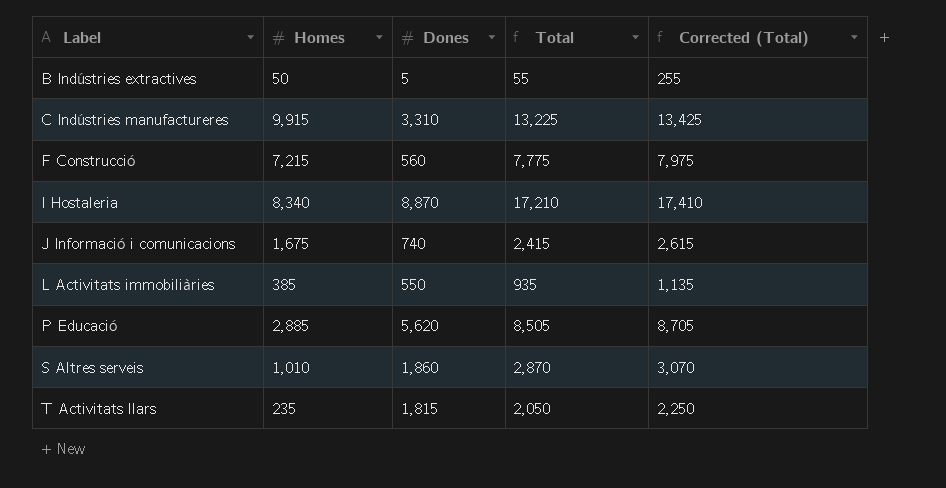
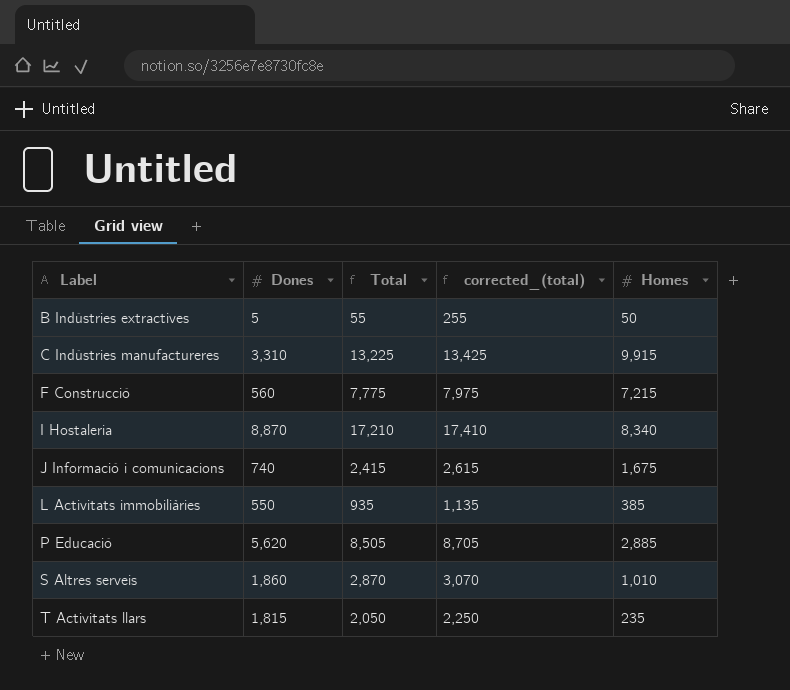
column name: Corrected (Total) -> corrected_(total)
column Homes | position: 2 -> 5

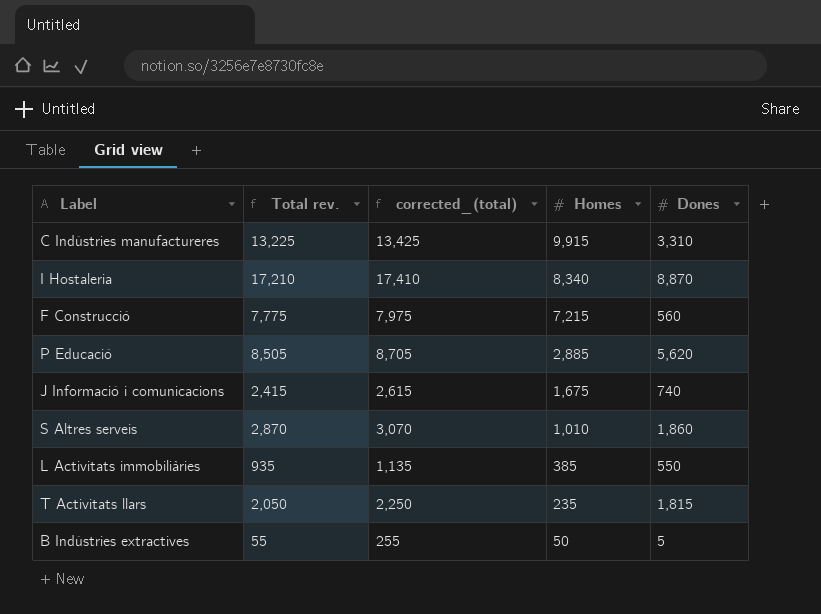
row order: Label ascending -> Homes descending
column name: Total -> Total rev.
column Dones | position: 2 -> 5

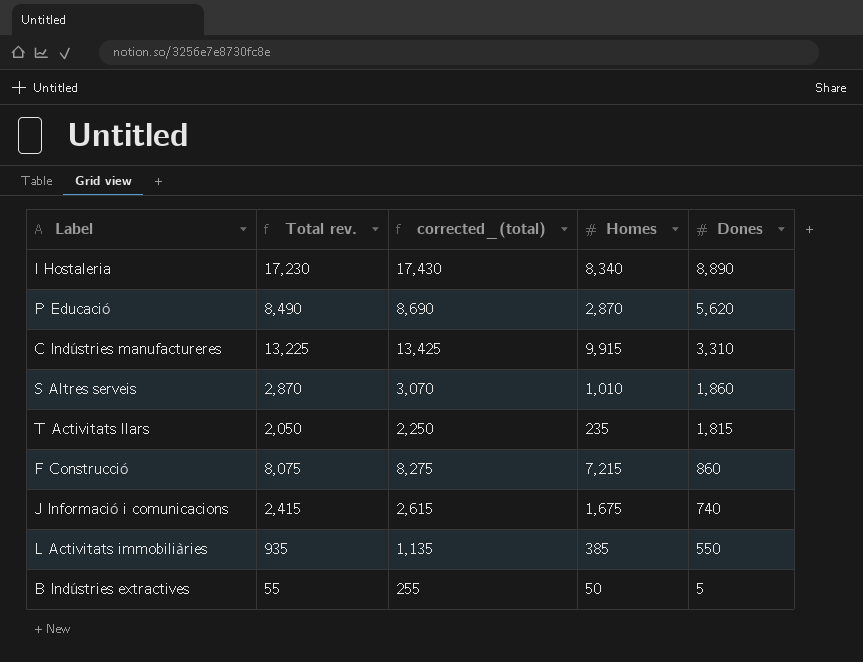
row order: Homes descending -> Dones descending
I Hostaleria | Total rev.: 17,210 -> 17,230
I Hostaleria | corrected_(total): 17,410 -> 17,430
I Hostaleria | Dones: 8,870 -> 8,890
P Educació | Total rev.: 8,505 -> 8,490
P Educació | corrected_(total): 8,705 -> 8,690
P Educació | Homes: 2,885 -> 2,870
F Construcció | Total rev.: 7,775 -> 8,075
F Construcció | corrected_(total): 7,975 -> 8,275
F Construcció | Dones: 560 -> 860

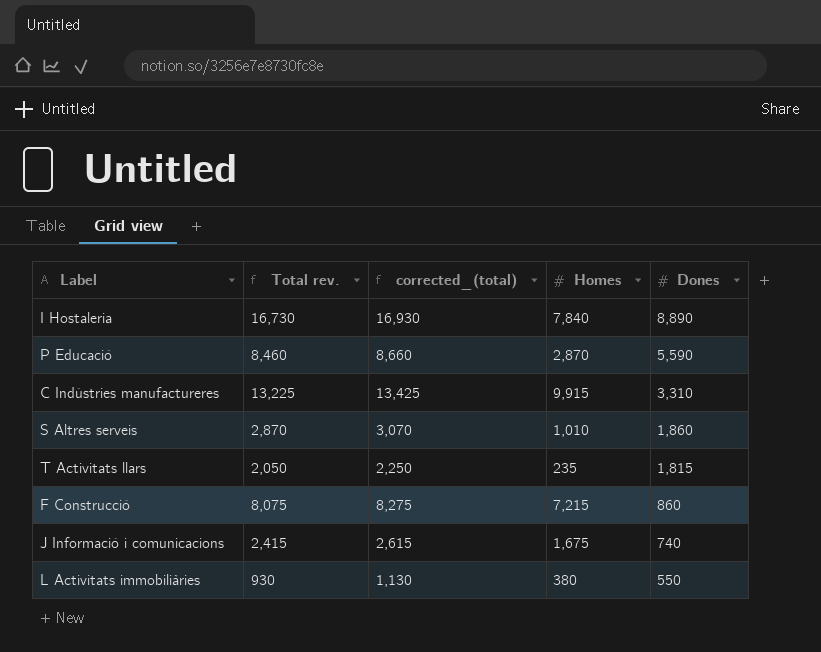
row B Indústries extractives: 55 | 255 | 50 | 5 -> none
I Hostaleria | Total rev.: 17,230 -> 16,730
I Hostaleria | corrected_(total): 17,430 -> 16,930
I Hostaleria | Homes: 8,340 -> 7,840
P Educació | Total rev.: 8,490 -> 8,460
P Educació | corrected_(total): 8,690 -> 8,660
P Educació | Dones: 5,620 -> 5,590
L Activitats immobiliàries | Total rev.: 935 -> 930
L Activitats immobiliàries | corrected_(total): 1,135 -> 1,130
L Activitats immobiliàries | Homes: 385 -> 380

